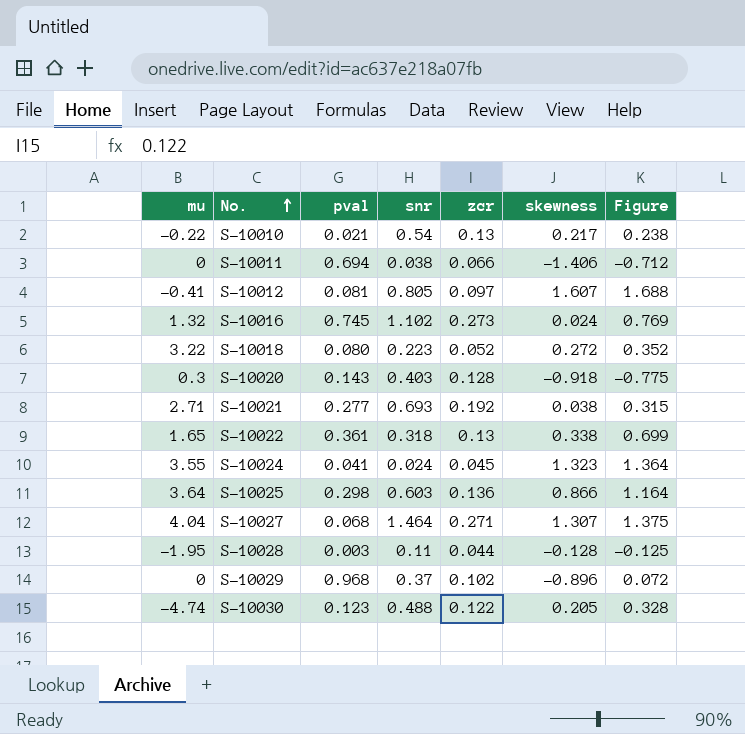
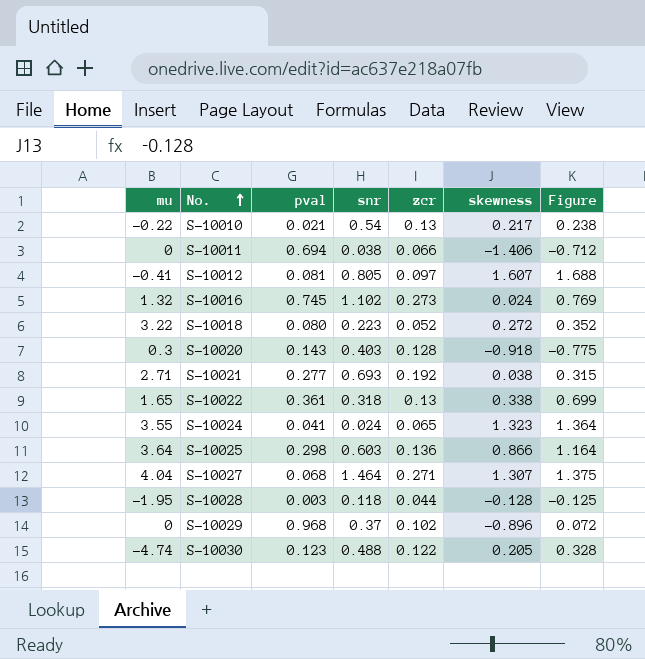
S-10024 | zcr: 0.045 -> 0.065
S-10028 | snr: 0.11 -> 0.118

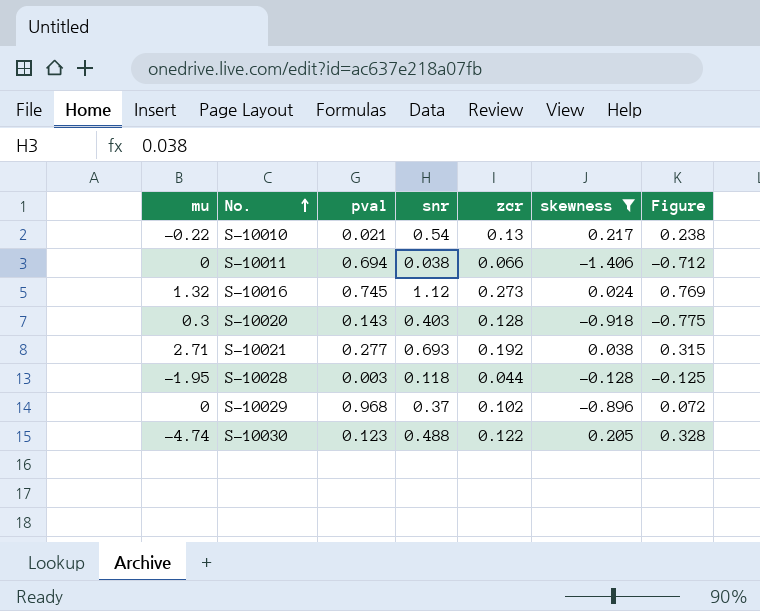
filter: none -> skewness <= 0.217
S-10016 | snr: 1.102 -> 1.12

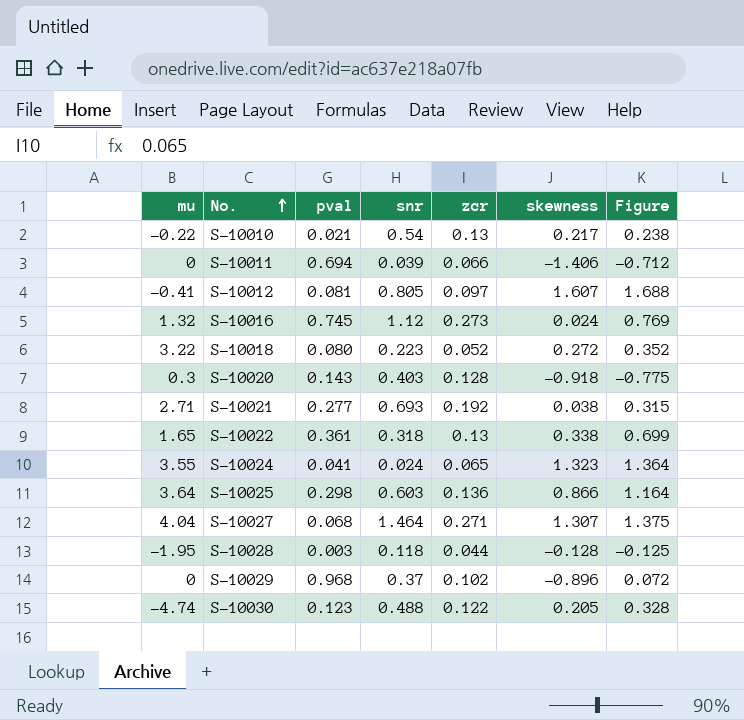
filter: skewness <= 0.217 -> none
S-10011 | snr: 0.038 -> 0.039

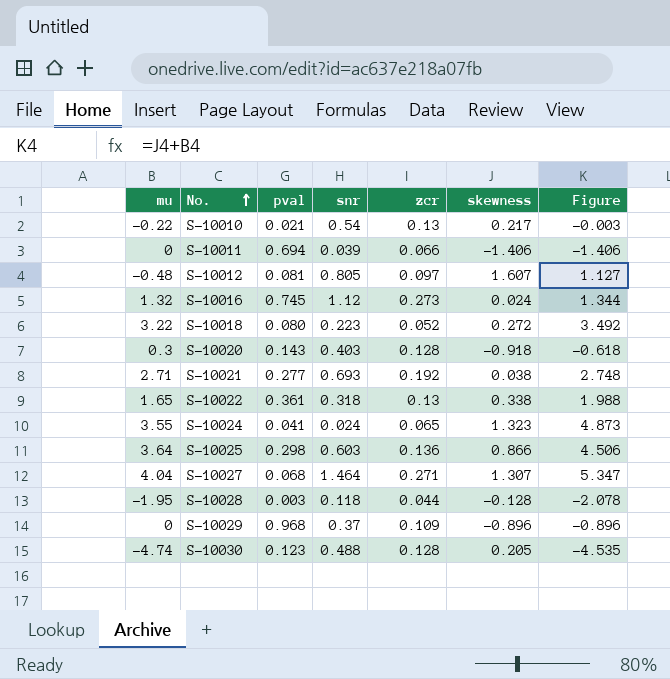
column Figure | formula: [pval] + [skewness] -> [mu] + [skewness]
S-10012 | mu: -0.41 -> -0.48
S-10029 | zcr: 0.102 -> 0.109
S-10030 | zcr: 0.122 -> 0.128

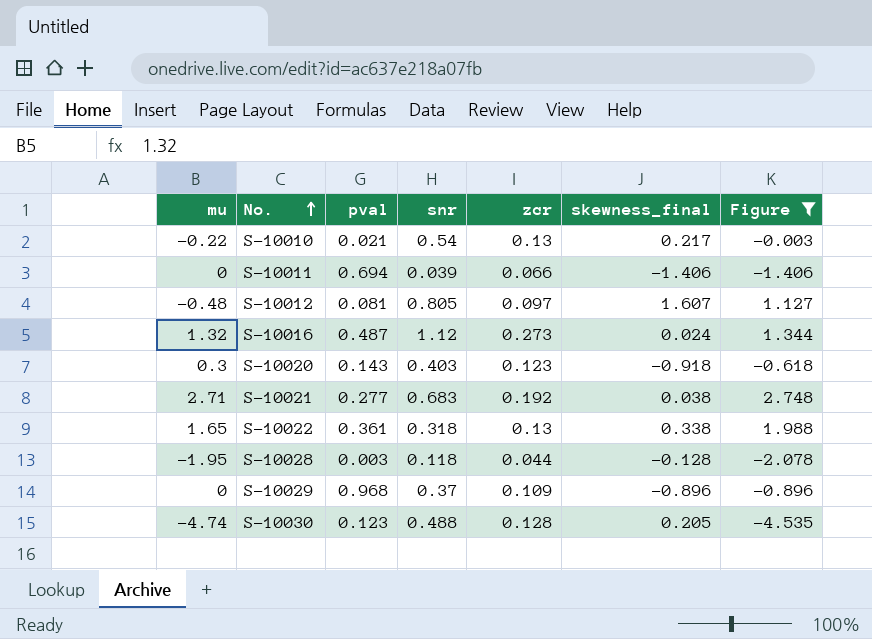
filter: none -> Figure <= 2.748
column name: skewness -> skewness_final
S-10016 | pval: 0.745 -> 0.487
S-10020 | zcr: 0.128 -> 0.123
S-10021 | snr: 0.693 -> 0.683

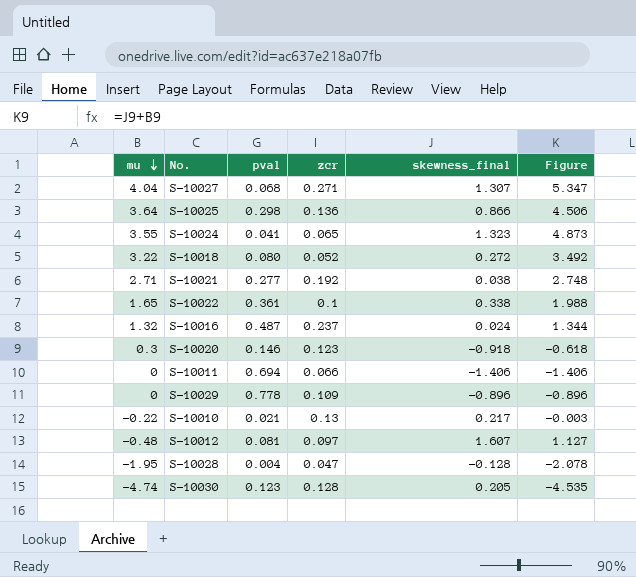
filter: Figure <= 2.748 -> none
row order: No. ascending -> mu descending
column snr | position: 4 -> none
S-10022 | zcr: 0.13 -> 0.1
S-10016 | zcr: 0.273 -> 0.237
S-10020 | pval: 0.143 -> 0.146
S-10029 | pval: 0.968 -> 0.778
S-10028 | pval: 0.003 -> 0.004
S-10028 | zcr: 0.044 -> 0.047

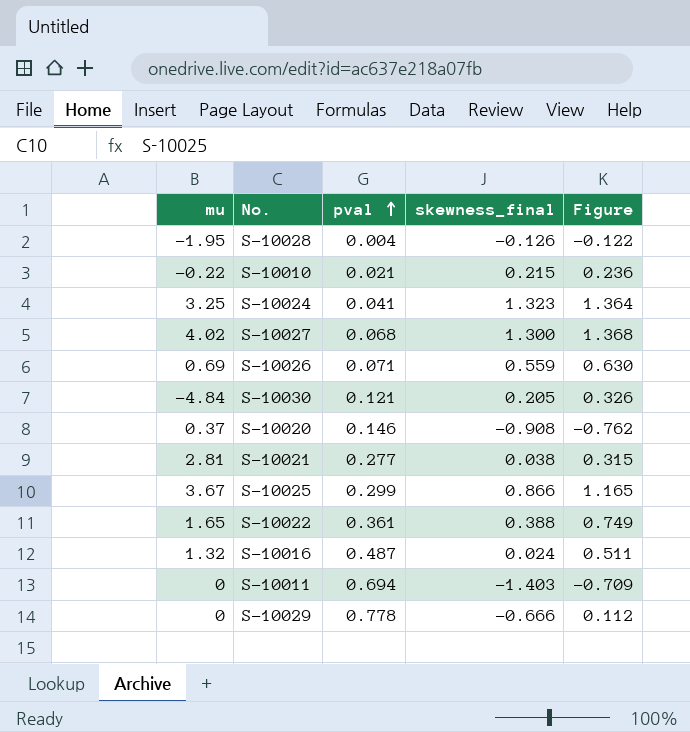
row order: mu descending -> pval ascending
column zcr | position: 4 -> none
column Figure | formula: [mu] + [skewness_final] -> [pval] + [skewness_final]
row S-10018: 3.22 | 0.080 | 0.052 | 0.272 | 3.492 -> none
row S-10012: -0.48 | 0.081 | 0.097 | 1.607 | 1.127 -> none
S-10028 | skewness_final: -0.128 -> -0.126
S-10010 | skewness_final: 0.217 -> 0.215
S-10024 | mu: 3.55 -> 3.25
S-10027 | mu: 4.04 -> 4.02
S-10027 | skewness_final: 1.307 -> 1.300
row S-10026: none -> 0.69 | 0.071 | 0.559 | 0.630
S-10030 | mu: -4.74 -> -4.84
S-10030 | pval: 0.123 -> 0.121
S-10020 | mu: 0.3 -> 0.37
S-10020 | skewness_final: -0.918 -> -0.908
S-10021 | mu: 2.71 -> 2.81
S-10025 | mu: 3.64 -> 3.67
S-10025 | pval: 0.298 -> 0.299
S-10022 | skewness_final: 0.338 -> 0.388
S-10011 | skewness_final: -1.406 -> -1.403
S-10029 | skewness_final: -0.896 -> -0.666

